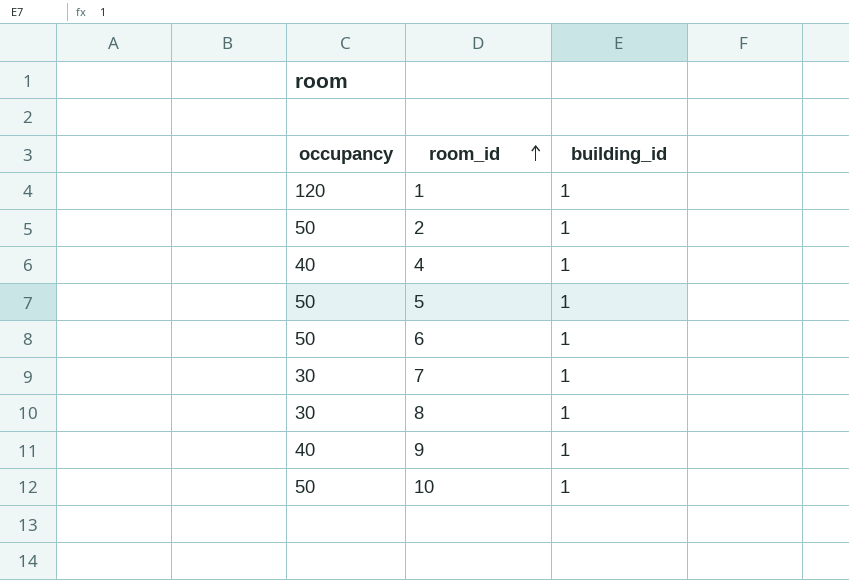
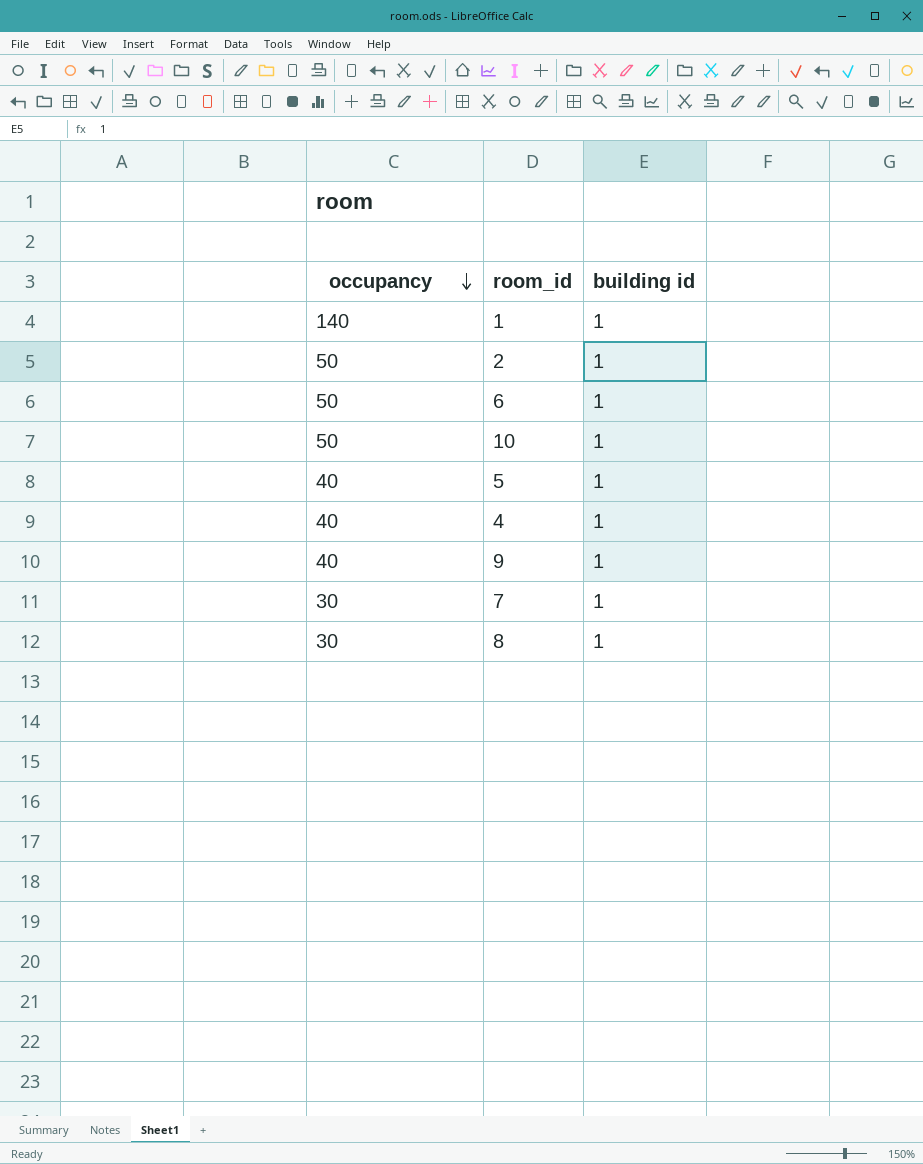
row order: room_id ascending -> occupancy descending
column name: building_id -> building id
1 | occupancy: 120 -> 140
5 | occupancy: 50 -> 40

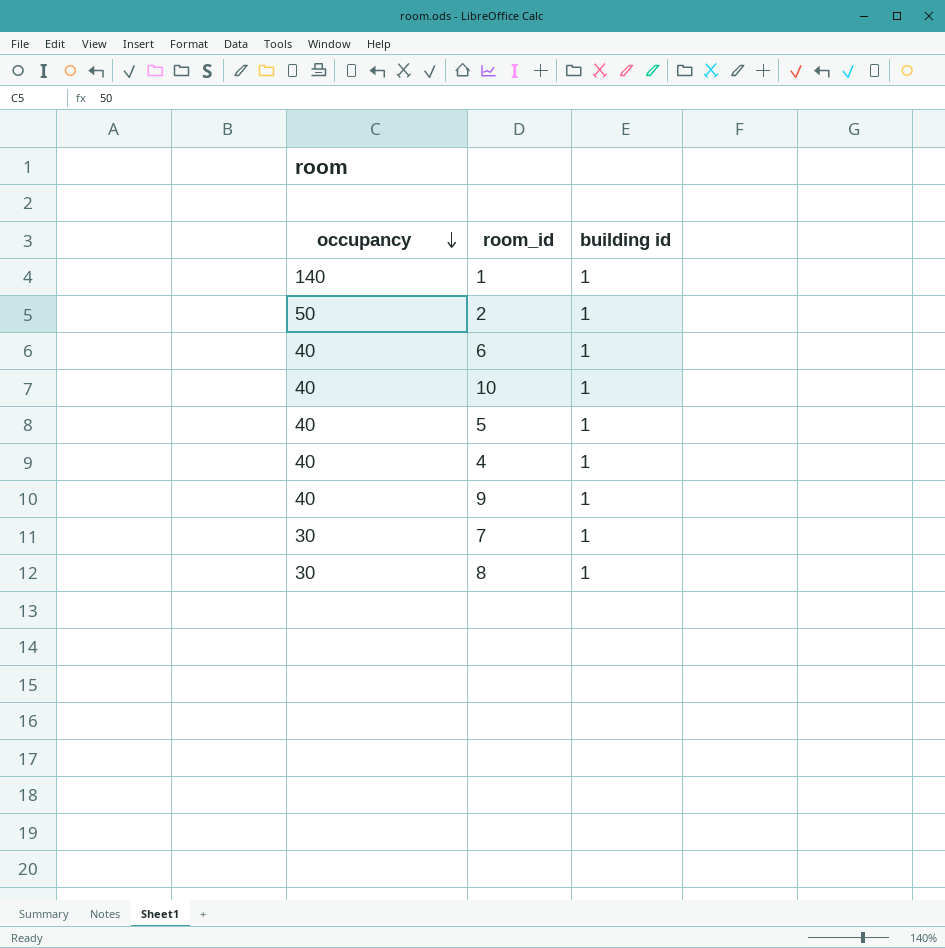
6 | occupancy: 50 -> 40
10 | occupancy: 50 -> 40

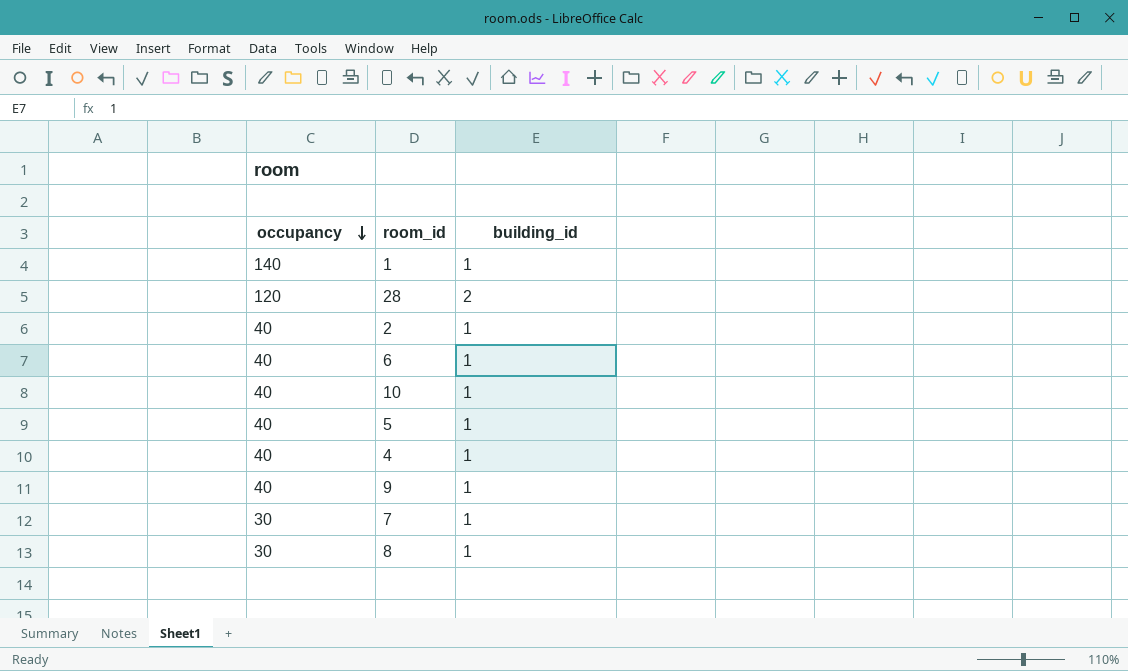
column name: building id -> building_id
row 28: none -> 120 | 2
2 | occupancy: 50 -> 40

